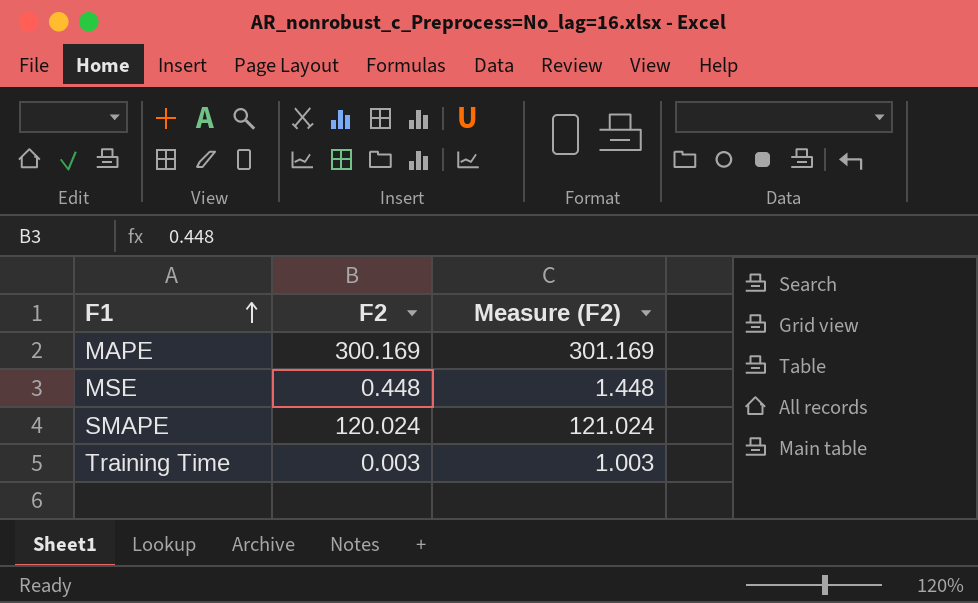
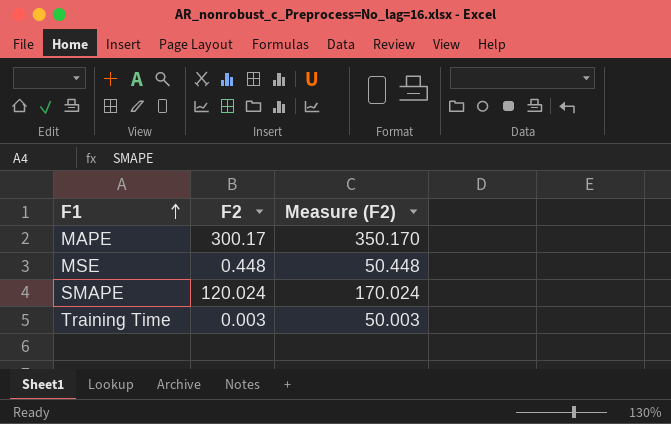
column Measure (F2) | formula: [F2] + 1 -> [F2] + 50
MAPE | F2: 300.169 -> 300.17

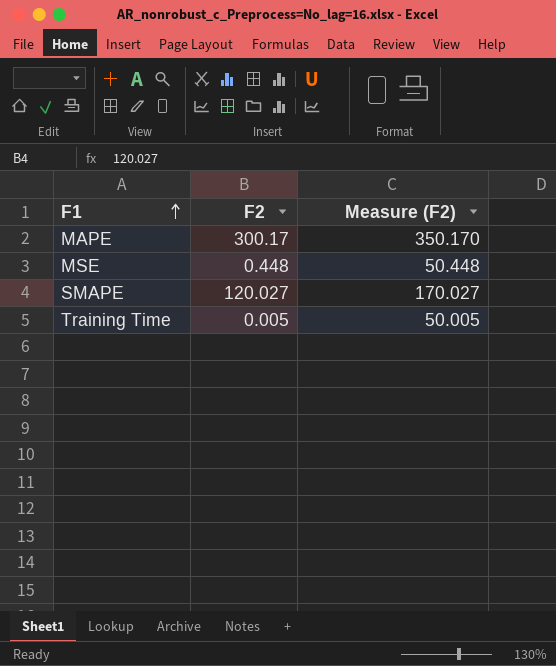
SMAPE | F2: 120.024 -> 120.027
SMAPE | Measure (F2): 170.024 -> 170.027
Training Time | F2: 0.003 -> 0.005
Training Time | Measure (F2): 50.003 -> 50.005

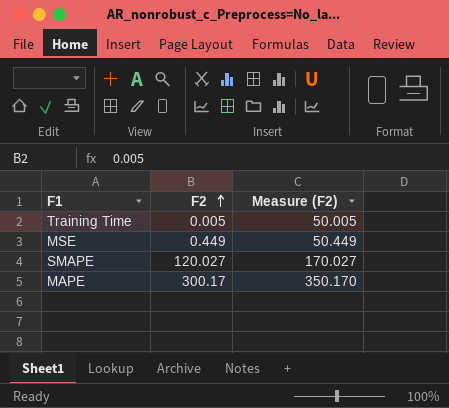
row order: F1 ascending -> F2 ascending
MSE | F2: 0.448 -> 0.449
MSE | Measure (F2): 50.448 -> 50.449

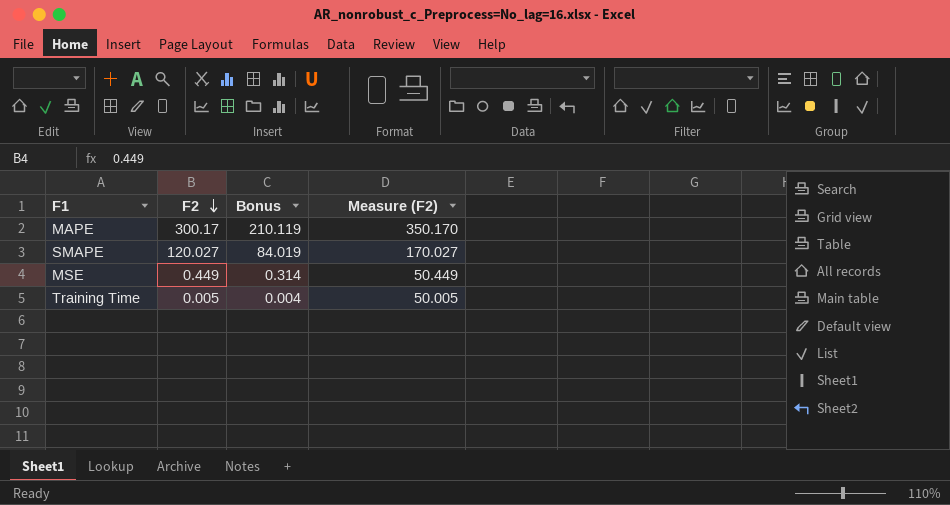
row order: F2 ascending -> F2 descending
column Bonus | formula: none -> [F2] * 0.7

